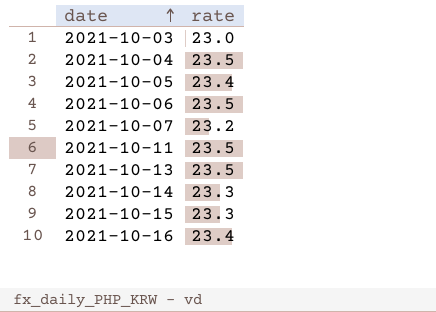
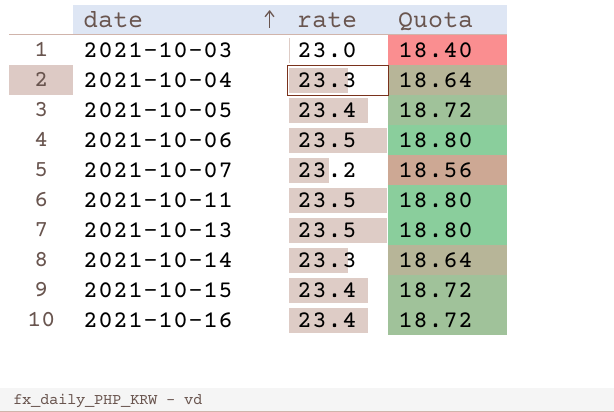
column Quota | formula: none -> [rate] * 0.8
2021-10-04 | rate: 23.5 -> 23.3
2021-10-15 | rate: 23.3 -> 23.4

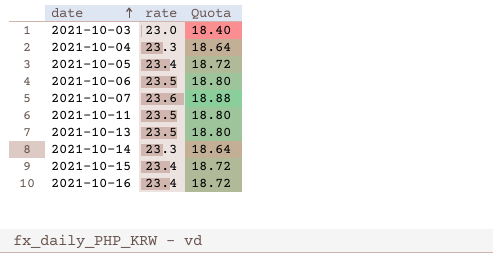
2021-10-07 | rate: 23.2 -> 23.6
2021-10-07 | Quota: 18.56 -> 18.88

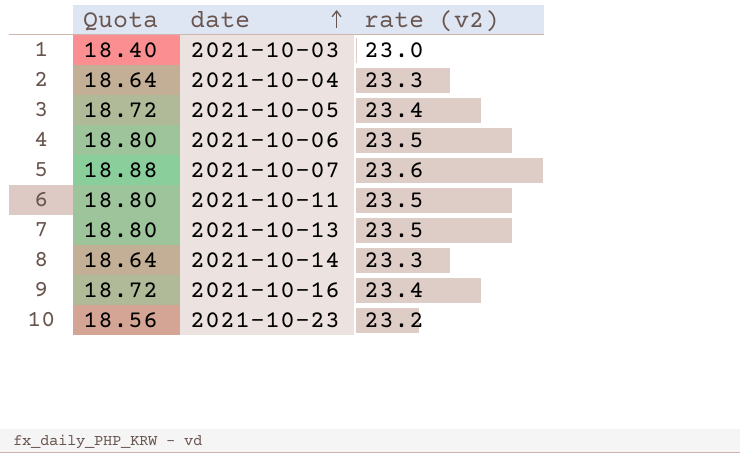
column Quota | position: 3 -> 1
column name: rate -> rate (v2)
row 2021-10-15: 23.4 | 18.72 -> none
row 2021-10-23: none -> 18.56 | 23.2

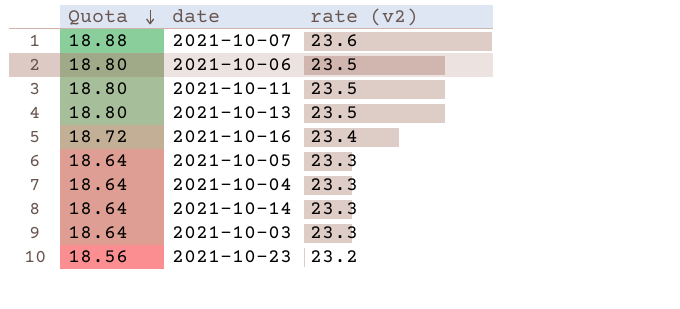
row order: date ascending -> Quota descending
2021-10-05 | Quota: 18.72 -> 18.64
2021-10-05 | rate (v2): 23.4 -> 23.3
2021-10-03 | Quota: 18.40 -> 18.64
2021-10-03 | rate (v2): 23.0 -> 23.3

